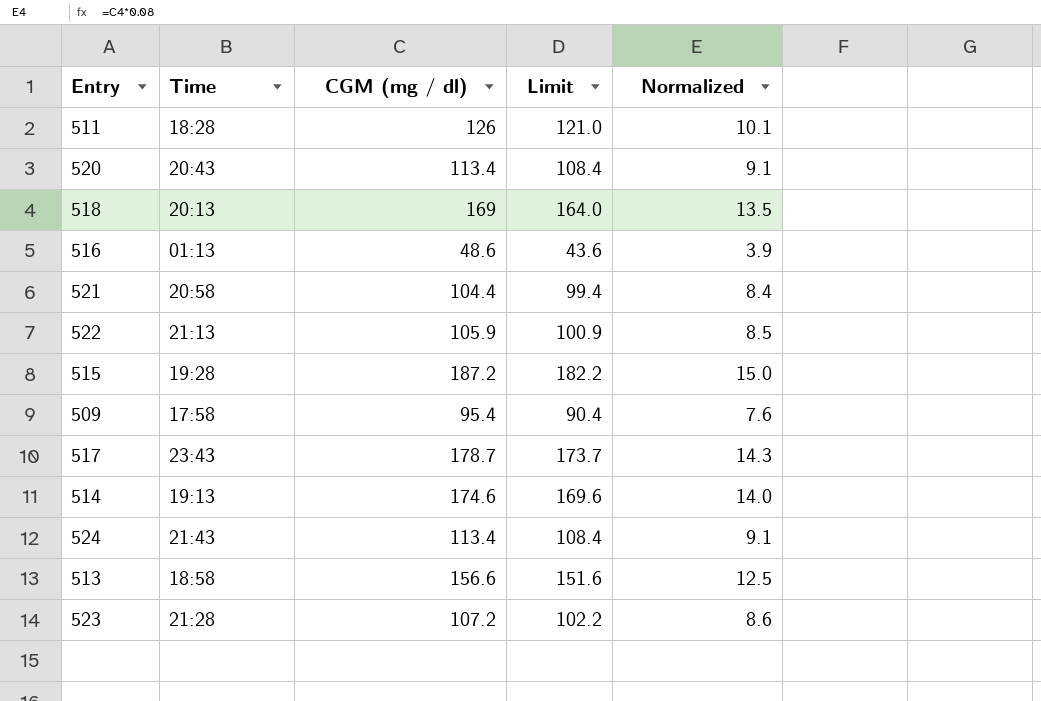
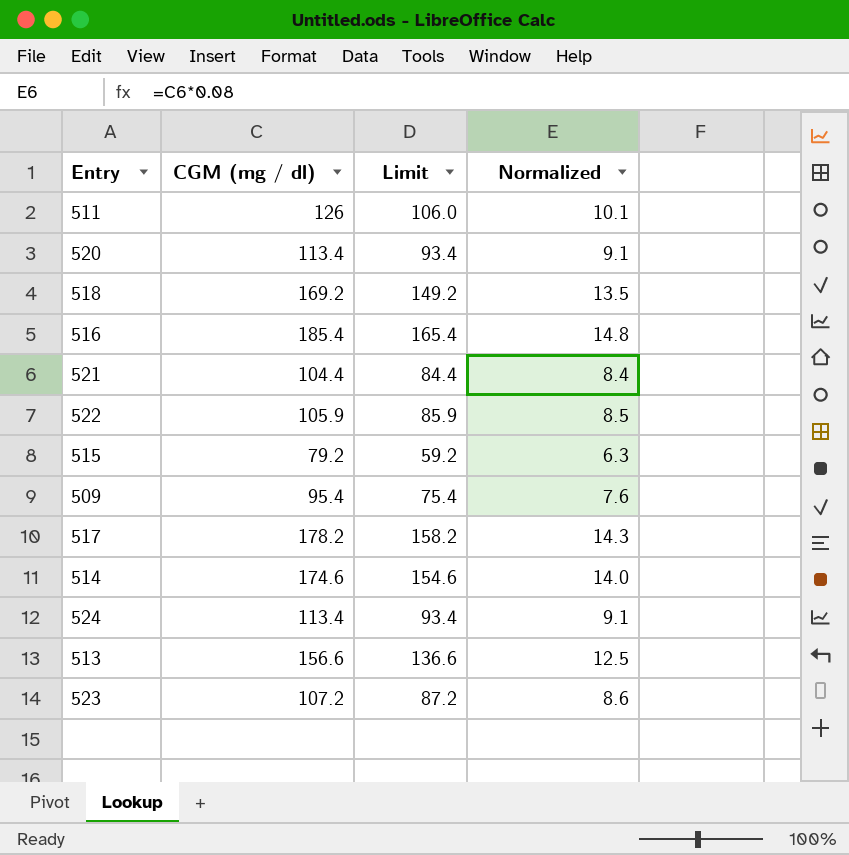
column Time | position: 2 -> none
column Limit | formula: [CGM (mg / dl)] - 5 -> [CGM (mg / dl)] - 20
518 | CGM (mg / dl): 169 -> 169.2
516 | CGM (mg / dl): 48.6 -> 185.4
516 | Normalized: 3.9 -> 14.8
515 | CGM (mg / dl): 187.2 -> 79.2
515 | Normalized: 15.0 -> 6.3
517 | CGM (mg / dl): 178.7 -> 178.2

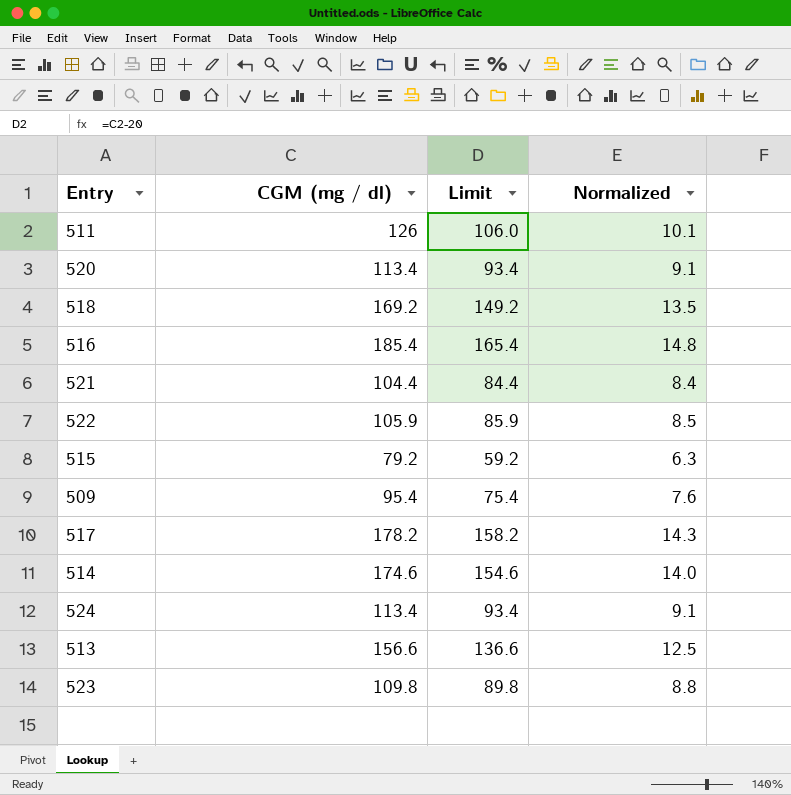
523 | CGM (mg / dl): 107.2 -> 109.8
523 | Limit: 87.2 -> 89.8
523 | Normalized: 8.6 -> 8.8

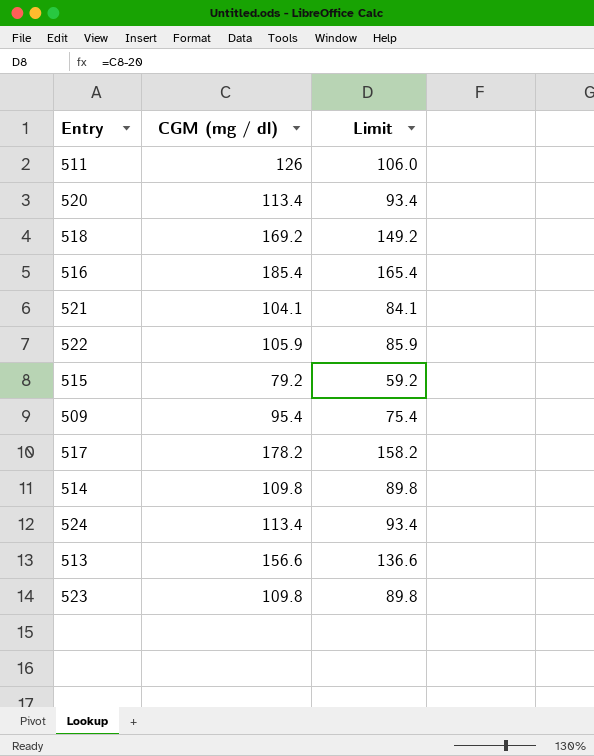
column Normalized | formula: [CGM (mg / dl)] * 0.08 -> none
521 | CGM (mg / dl): 104.4 -> 104.1
521 | Limit: 84.4 -> 84.1
514 | CGM (mg / dl): 174.6 -> 109.8
514 | Limit: 154.6 -> 89.8

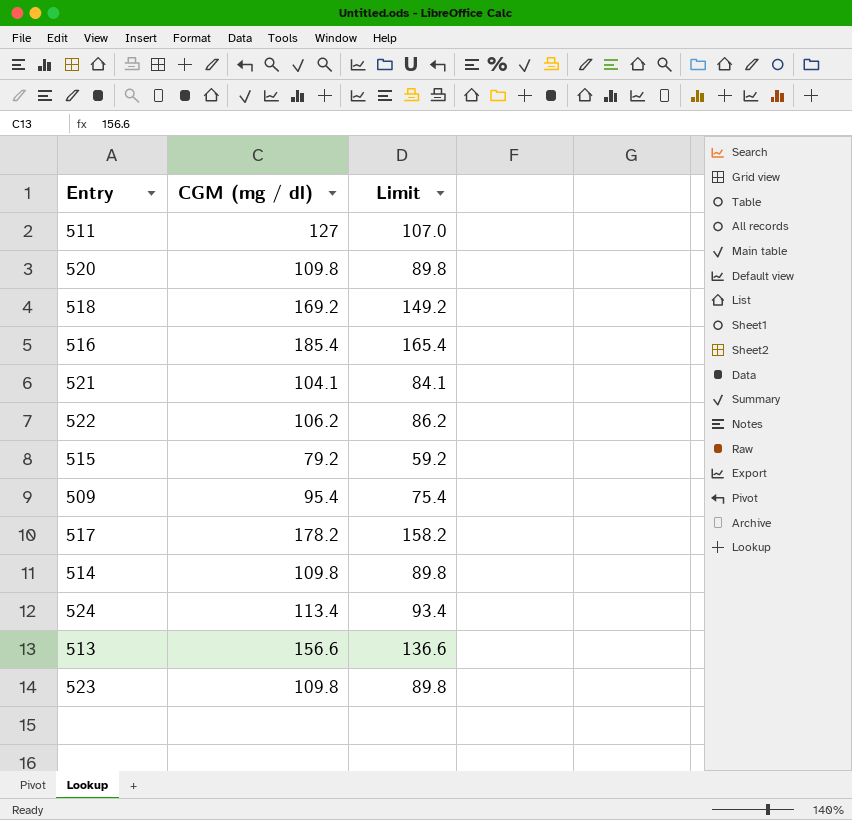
511 | CGM (mg / dl): 126 -> 127
511 | Limit: 106.0 -> 107.0
520 | CGM (mg / dl): 113.4 -> 109.8
520 | Limit: 93.4 -> 89.8
522 | CGM (mg / dl): 105.9 -> 106.2
522 | Limit: 85.9 -> 86.2

